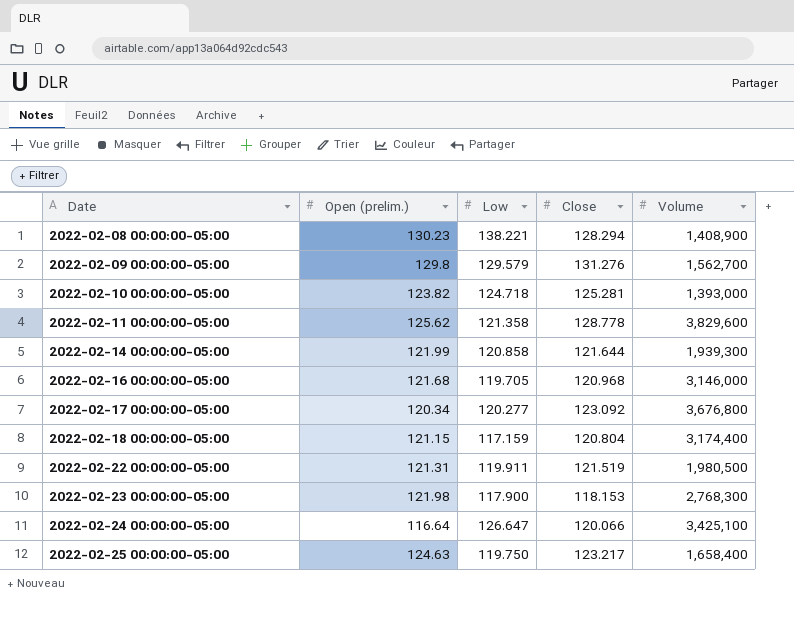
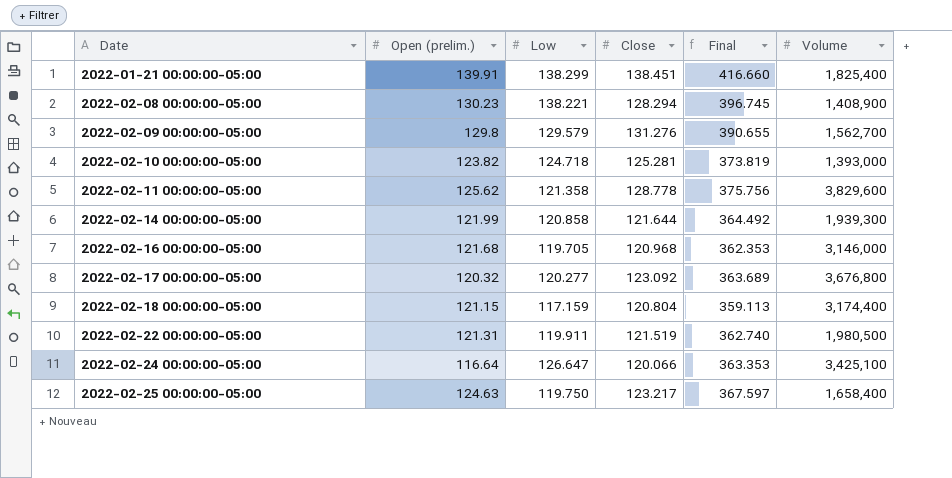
column Final | formula: none -> [Open (prelim.)] + [Low] + [Close]
row 2022-02-23 00:00:00-05:00: 121.98 | 117.900 | 118.153 | 2,768,300 -> none
row 2022-01-21 00:00:00-05:00: none -> 139.91 | 138.299 | 138.451 | 416.660 | 1,825,400
2022-02-17 00:00:00-05:00 | Open (prelim.): 120.34 -> 120.32

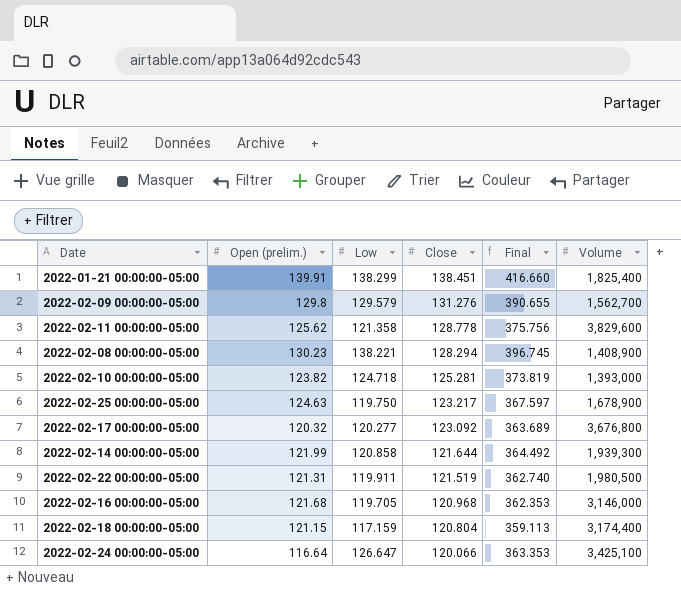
row order: Date ascending -> Close descending
2022-02-25 00:00:00-05:00 | Volume: 1,658,400 -> 1,678,900

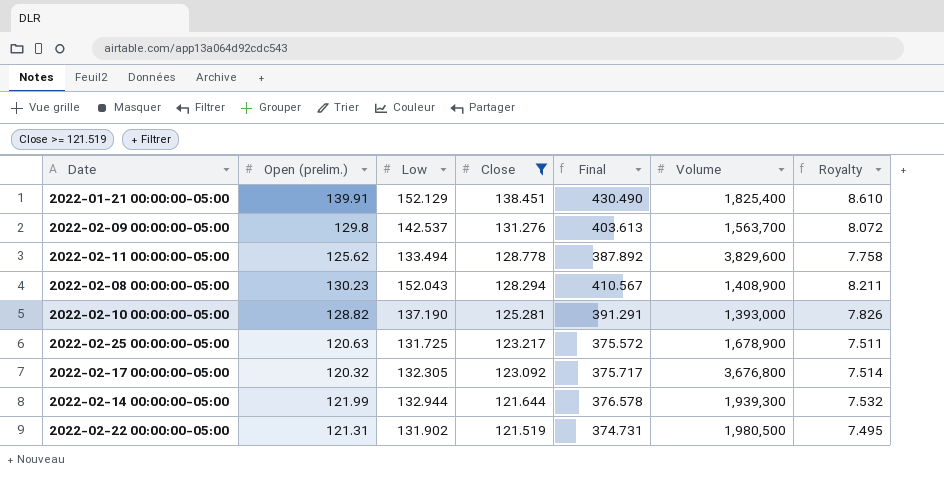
filter: none -> Close >= 121.519
column Royalty | formula: none -> [Final] * 0.02
2022-01-21 00:00:00-05:00 | Low: 138.299 -> 152.129
2022-01-21 00:00:00-05:00 | Final: 416.660 -> 430.490
2022-02-09 00:00:00-05:00 | Low: 129.579 -> 142.537
2022-02-09 00:00:00-05:00 | Final: 390.655 -> 403.613
2022-02-09 00:00:00-05:00 | Volume: 1,562,700 -> 1,563,700
2022-02-11 00:00:00-05:00 | Low: 121.358 -> 133.494
2022-02-11 00:00:00-05:00 | Final: 375.756 -> 387.892
2022-02-08 00:00:00-05:00 | Low: 138.221 -> 152.043
2022-02-08 00:00:00-05:00 | Final: 396.745 -> 410.567
2022-02-10 00:00:00-05:00 | Open (prelim.): 123.82 -> 128.82
2022-02-10 00:00:00-05:00 | Low: 124.718 -> 137.190
2022-02-10 00:00:00-05:00 | Final: 373.819 -> 391.291
2022-02-25 00:00:00-05:00 | Open (prelim.): 124.63 -> 120.63
2022-02-25 00:00:00-05:00 | Low: 119.750 -> 131.725
2022-02-25 00:00:00-05:00 | Final: 367.597 -> 375.572
2022-02-17 00:00:00-05:00 | Low: 120.277 -> 132.305
2022-02-17 00:00:00-05:00 | Final: 363.689 -> 375.717
2022-02-14 00:00:00-05:00 | Low: 120.858 -> 132.944
2022-02-14 00:00:00-05:00 | Final: 364.492 -> 376.578
2022-02-22 00:00:00-05:00 | Low: 119.911 -> 131.902
2022-02-22 00:00:00-05:00 | Final: 362.740 -> 374.731

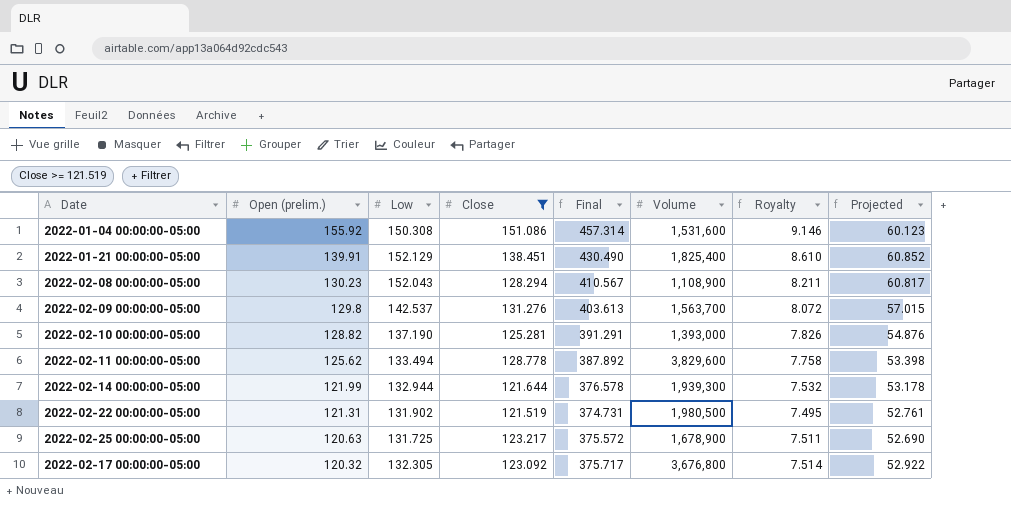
row order: Close descending -> Open (prelim.) descending
column Projected | formula: none -> [Low] * 0.4
row 2022-01-04 00:00:00-05:00: none -> 155.92 | 150.308 | 151.086 | 457.314 | 1,531,600 | 9.146 | 60.123
2022-02-08 00:00:00-05:00 | Volume: 1,408,900 -> 1,108,900

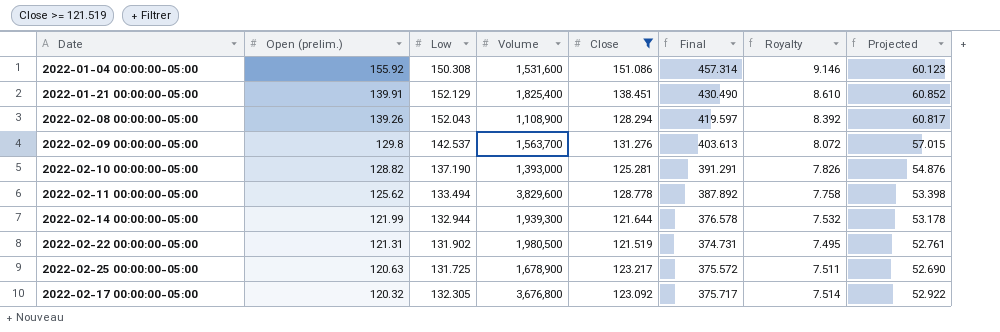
column Volume | position: 6 -> 4
2022-02-08 00:00:00-05:00 | Open (prelim.): 130.23 -> 139.26
2022-02-08 00:00:00-05:00 | Final: 410.567 -> 419.597
2022-02-08 00:00:00-05:00 | Royalty: 8.211 -> 8.392

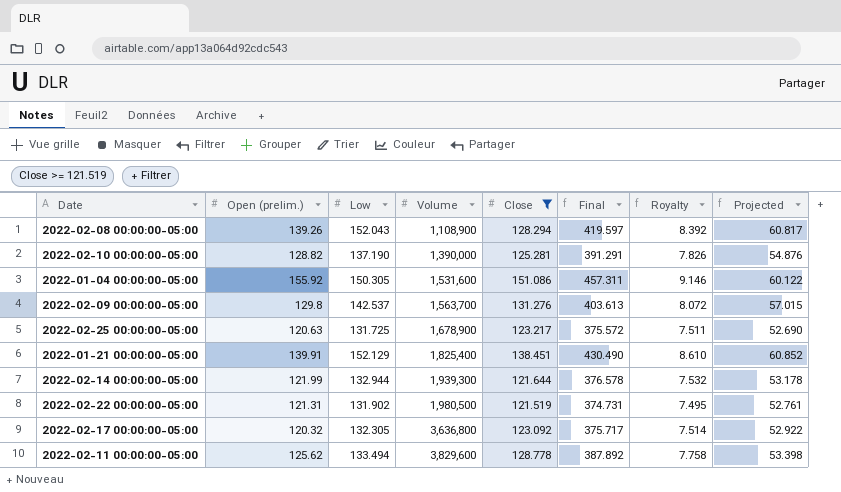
row order: Open (prelim.) descending -> Volume ascending
2022-02-10 00:00:00-05:00 | Volume: 1,393,000 -> 1,390,000
2022-01-04 00:00:00-05:00 | Low: 150.308 -> 150.305
2022-01-04 00:00:00-05:00 | Final: 457.314 -> 457.311
2022-01-04 00:00:00-05:00 | Projected: 60.123 -> 60.122
2022-02-17 00:00:00-05:00 | Volume: 3,676,800 -> 3,636,800

